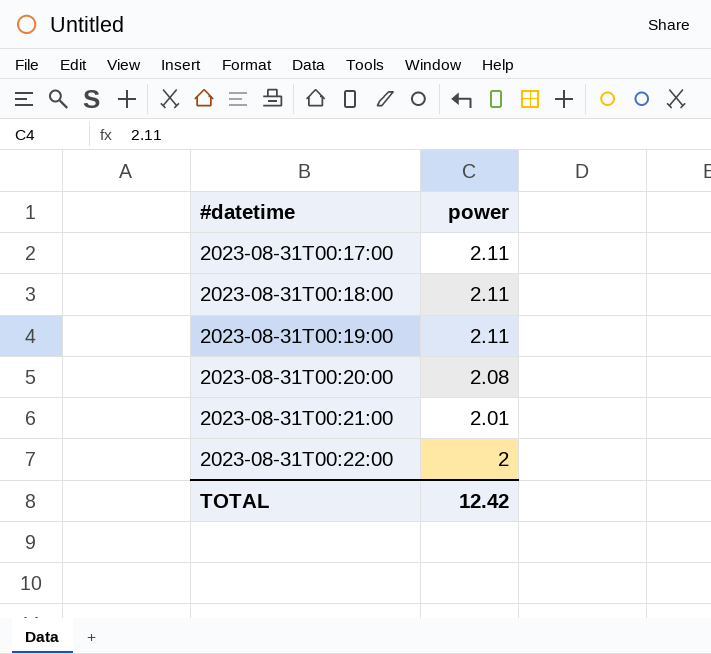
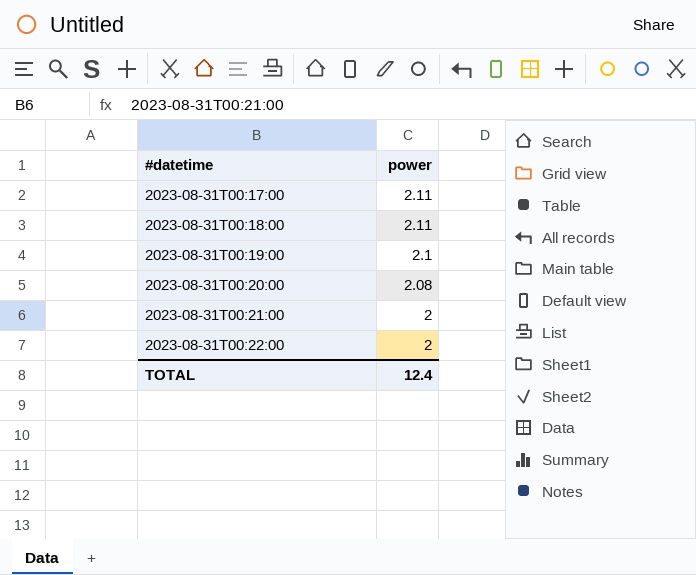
2023-08-31T00:19:00 | power: 2.11 -> 2.1
2023-08-31T00:21:00 | power: 2.01 -> 2
TOTAL | power: 12.42 -> 12.4

